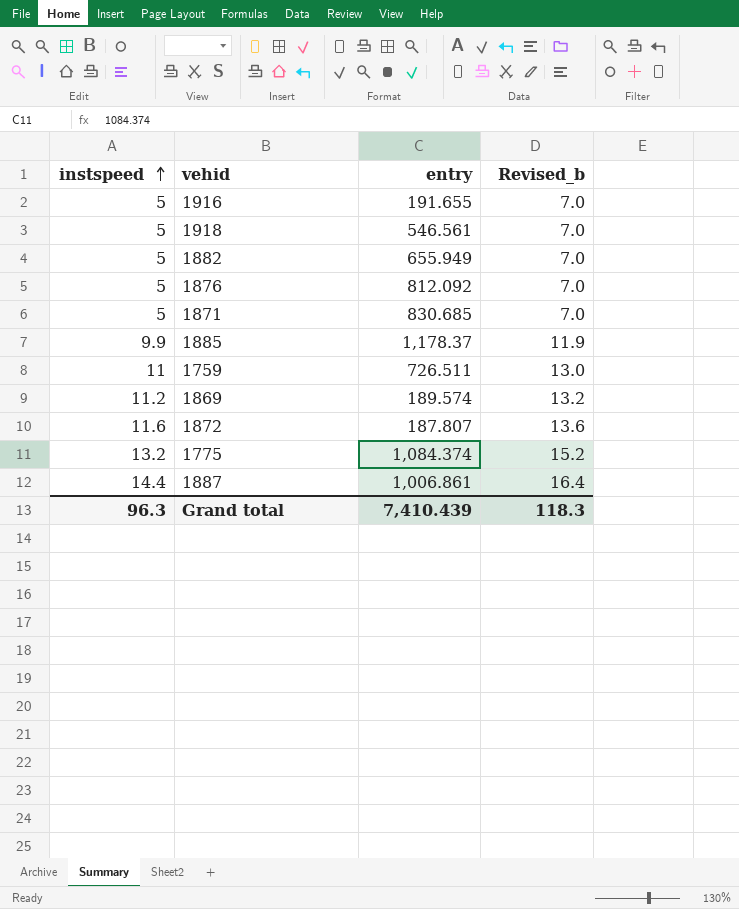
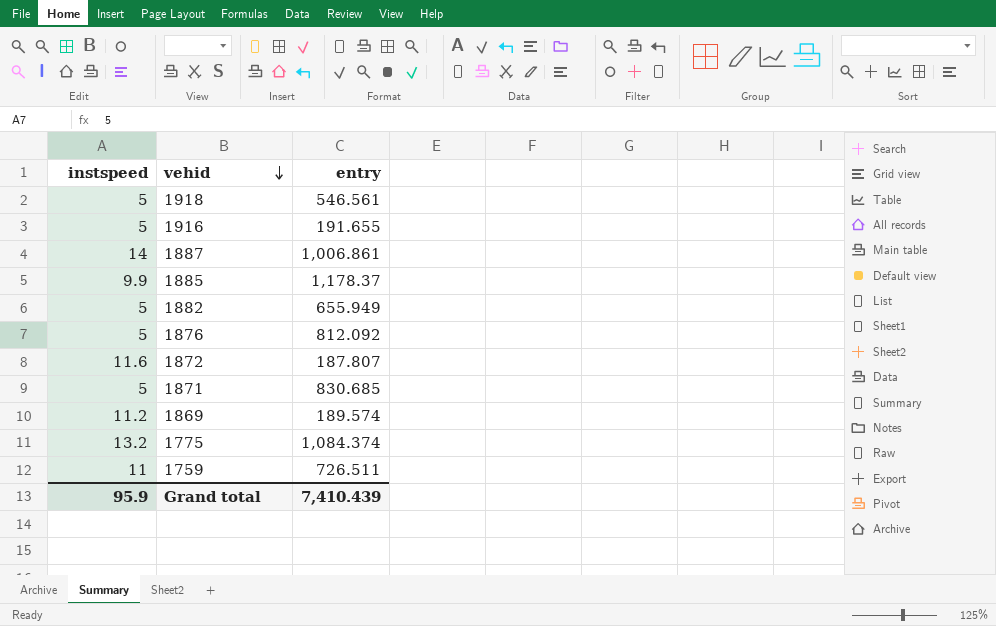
row order: instspeed ascending -> vehid descending
column Revised_b | formula: [instspeed] + 2 -> none
1887 | instspeed: 14.4 -> 14
Grand total | instspeed: 96.3 -> 95.9

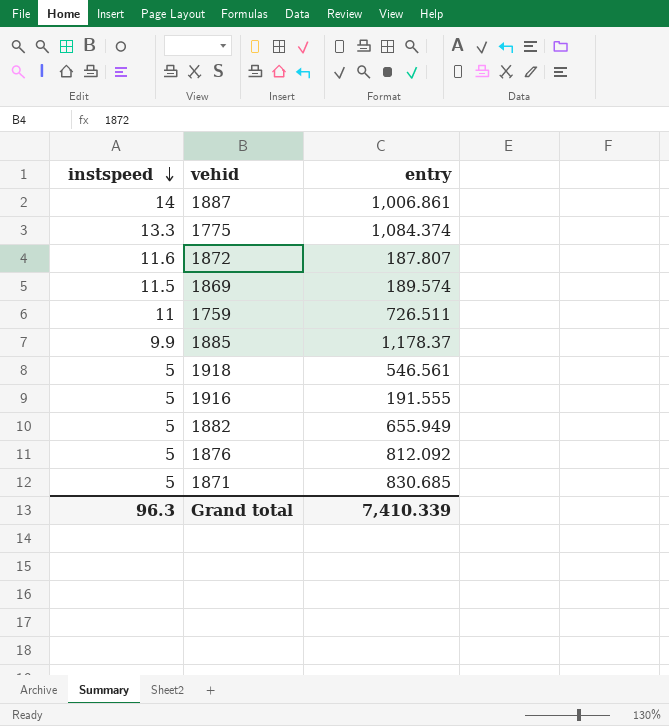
row order: vehid descending -> instspeed descending
1775 | instspeed: 13.2 -> 13.3
1869 | instspeed: 11.2 -> 11.5
1916 | entry: 191.655 -> 191.555
Grand total | instspeed: 95.9 -> 96.3
Grand total | entry: 7,410.439 -> 7,410.339

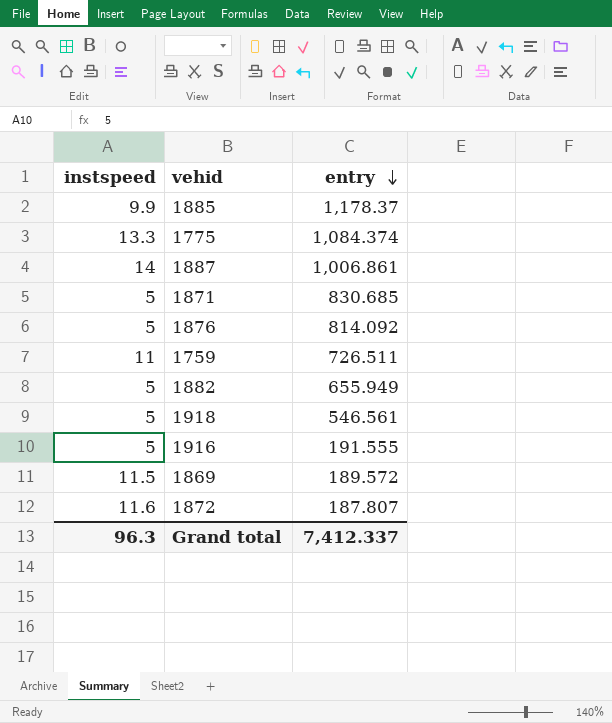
row order: instspeed descending -> entry descending
1876 | entry: 812.092 -> 814.092
1869 | entry: 189.574 -> 189.572
Grand total | entry: 7,410.339 -> 7,412.337

